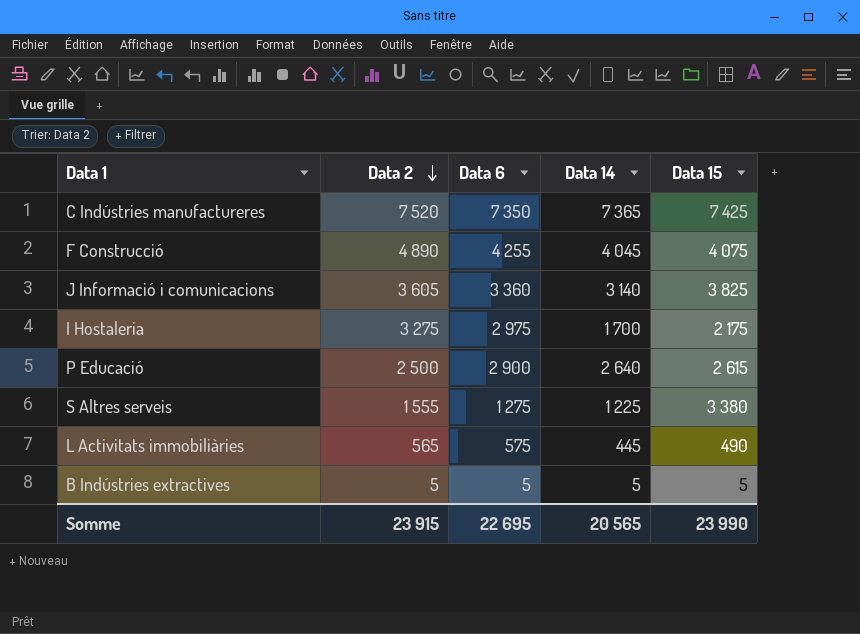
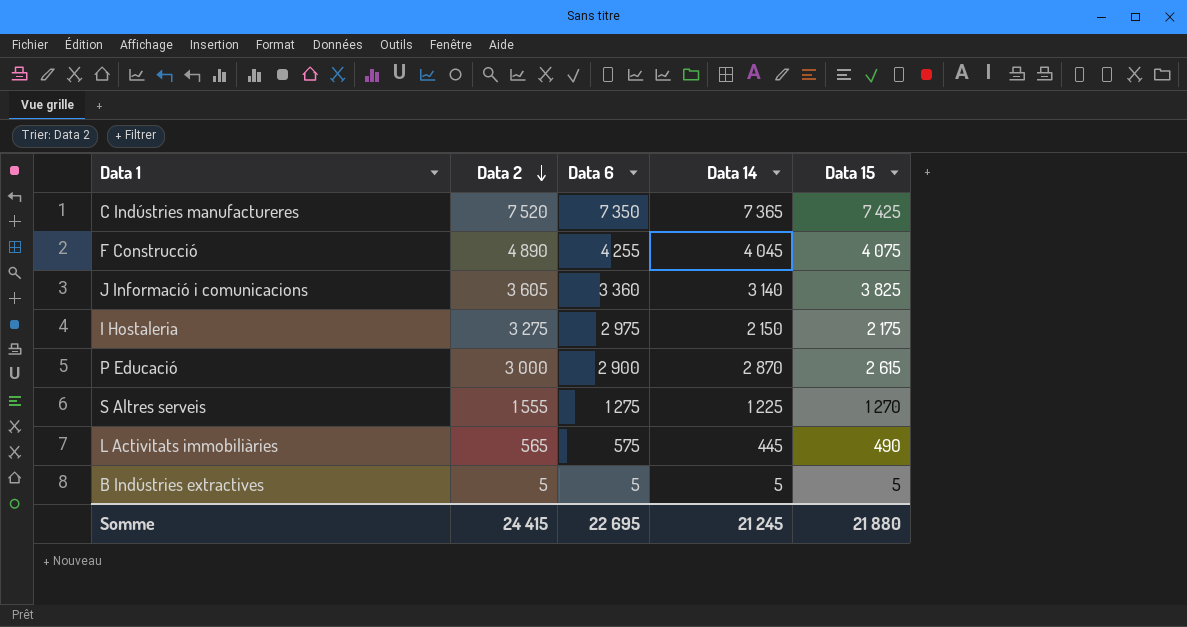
I Hostaleria | Data 14: 1 700 -> 2 150
P Educació | Data 2: 2 500 -> 3 000
P Educació | Data 14: 2 640 -> 2 870
S Altres serveis | Data 15: 3 380 -> 1 270
Somme | Data 2: 23 915 -> 24 415
Somme | Data 14: 20 565 -> 21 245
Somme | Data 15: 23 990 -> 21 880

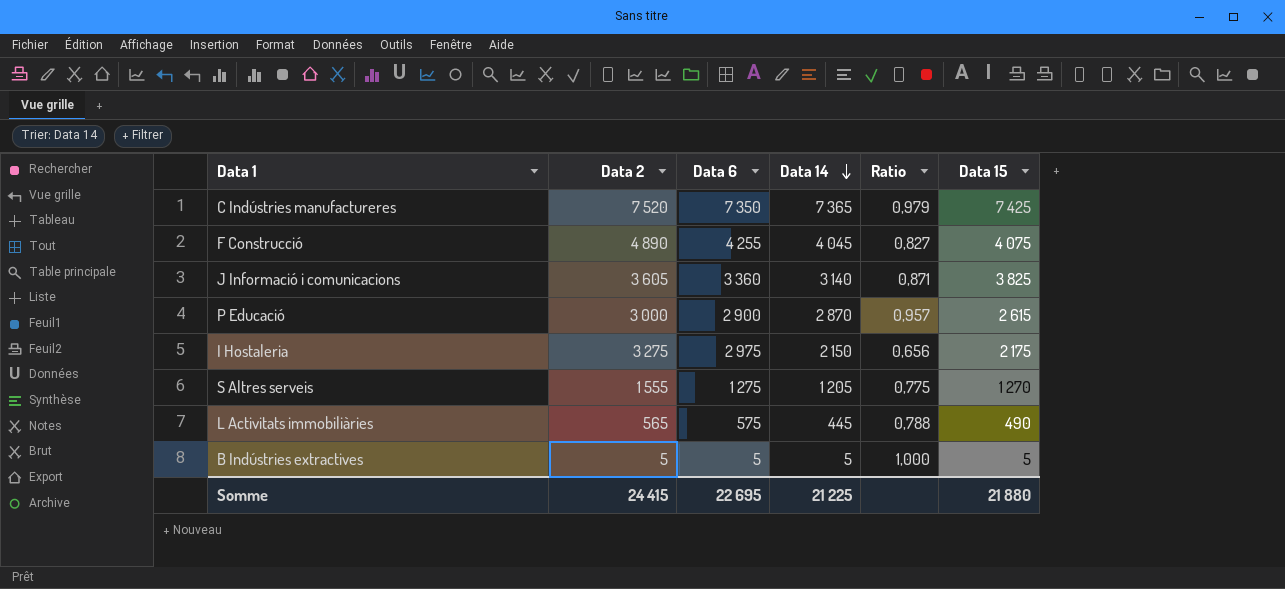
row order: Data 2 descending -> Data 14 descending
column Ratio | formula: none -> [Data 14] / [Data 2]
S Altres serveis | Data 14: 1 225 -> 1 205
Somme | Data 14: 21 245 -> 21 225

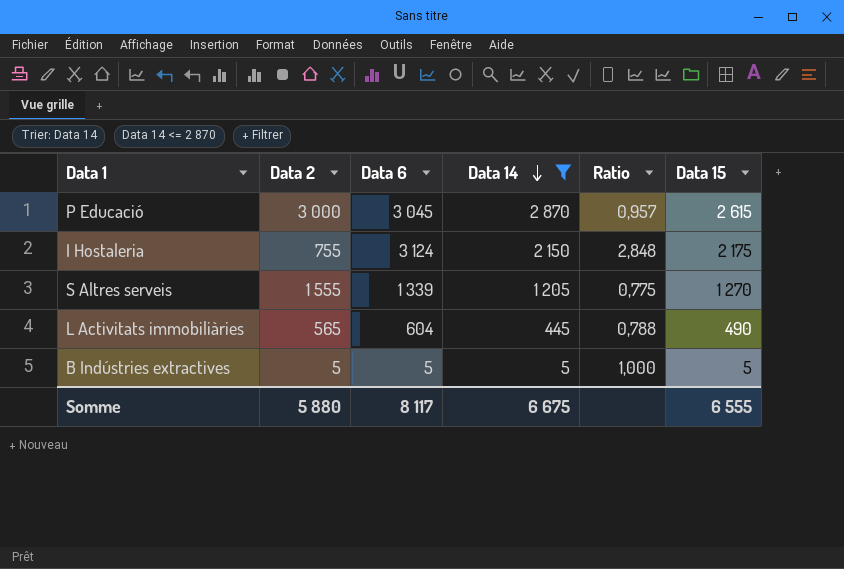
filter: none -> Data 14 <= 2 870
P Educació | Data 6: 2 900 -> 3 045
I Hostaleria | Data 2: 3 275 -> 755
I Hostaleria | Data 6: 2 975 -> 3 124
I Hostaleria | Ratio: 0,656 -> 2,848
S Altres serveis | Data 6: 1 275 -> 1 339
L Activitats immobiliàries | Data 6: 575 -> 604
Somme | Data 2: 24 415 -> 5 880
Somme | Data 6: 22 695 -> 8 117
Somme | Data 14: 21 225 -> 6 675
Somme | Data 15: 21 880 -> 6 555

